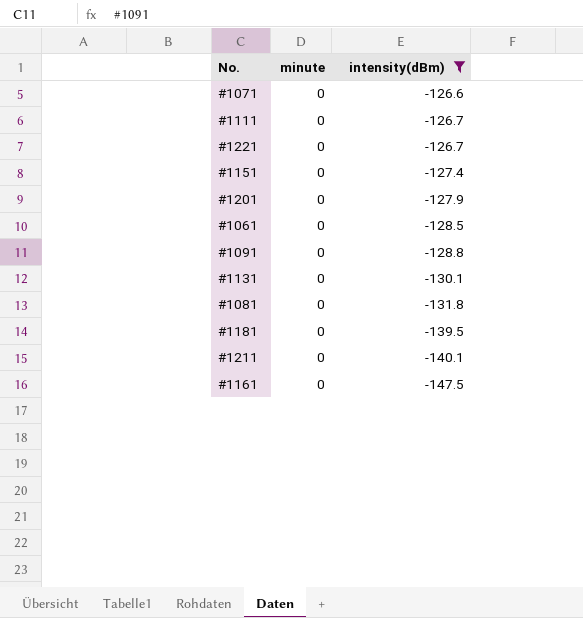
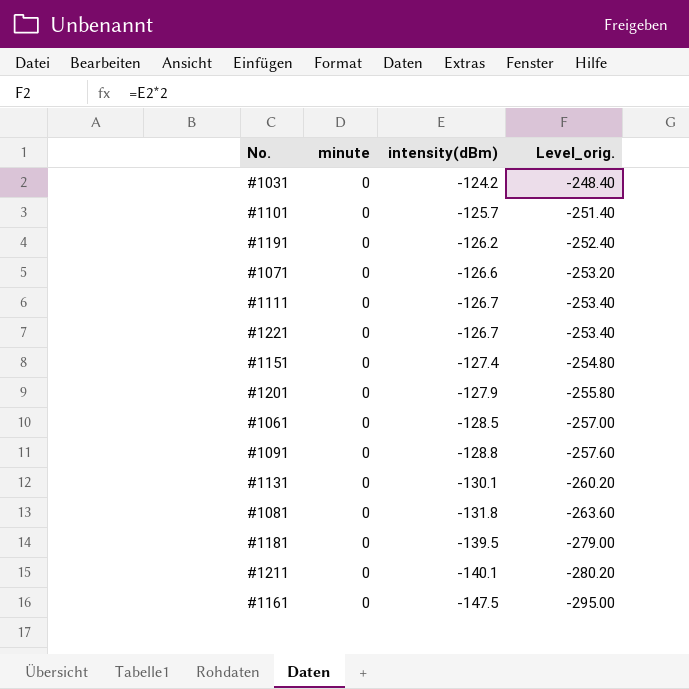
filter: intensity(dBm) <= -126.6 -> none
column Level_orig. | formula: none -> [intensity(dBm)] * 2

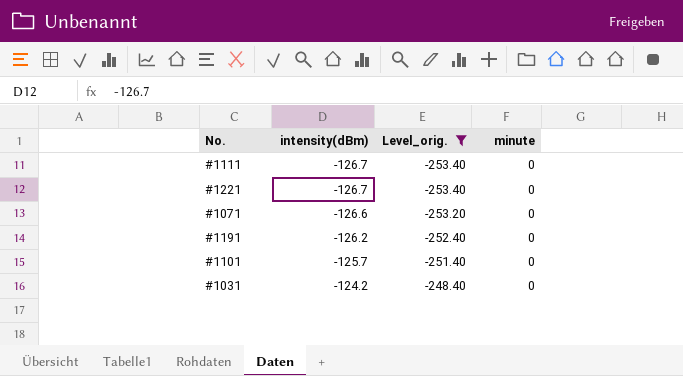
filter: none -> Level_orig. >= -253.40
row order: intensity(dBm) descending -> intensity(dBm) ascending
column minute | position: 2 -> 4

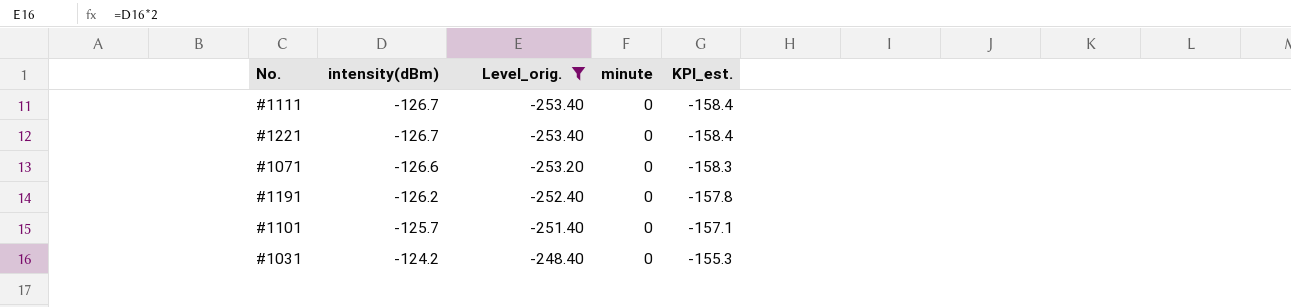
column KPI_est. | formula: none -> [intensity(dBm)] * 1.25

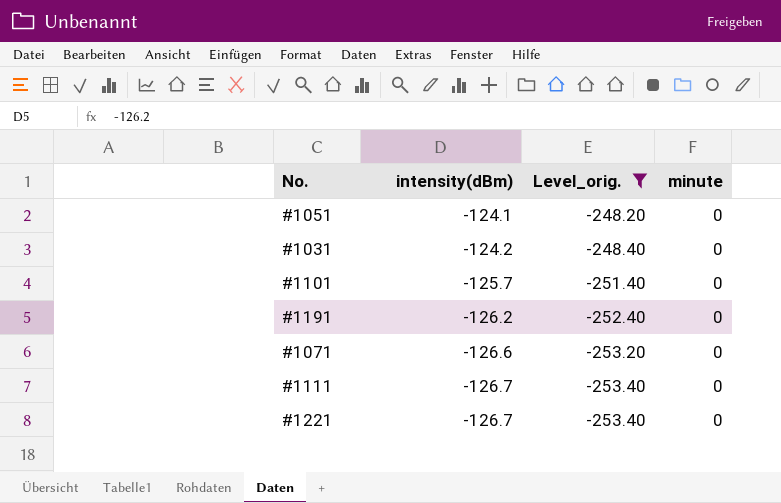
row order: intensity(dBm) ascending -> intensity(dBm) descending
column KPI_est. | formula: [intensity(dBm)] * 1.25 -> none
row #1051: none -> -124.1 | -248.20 | 0

